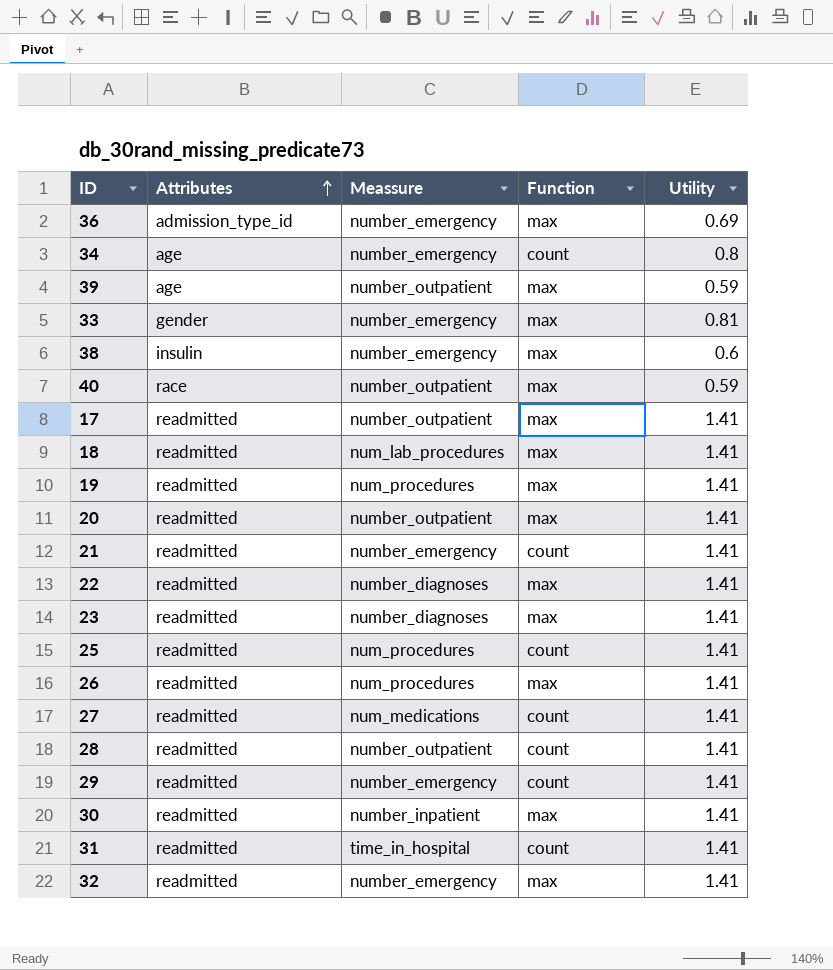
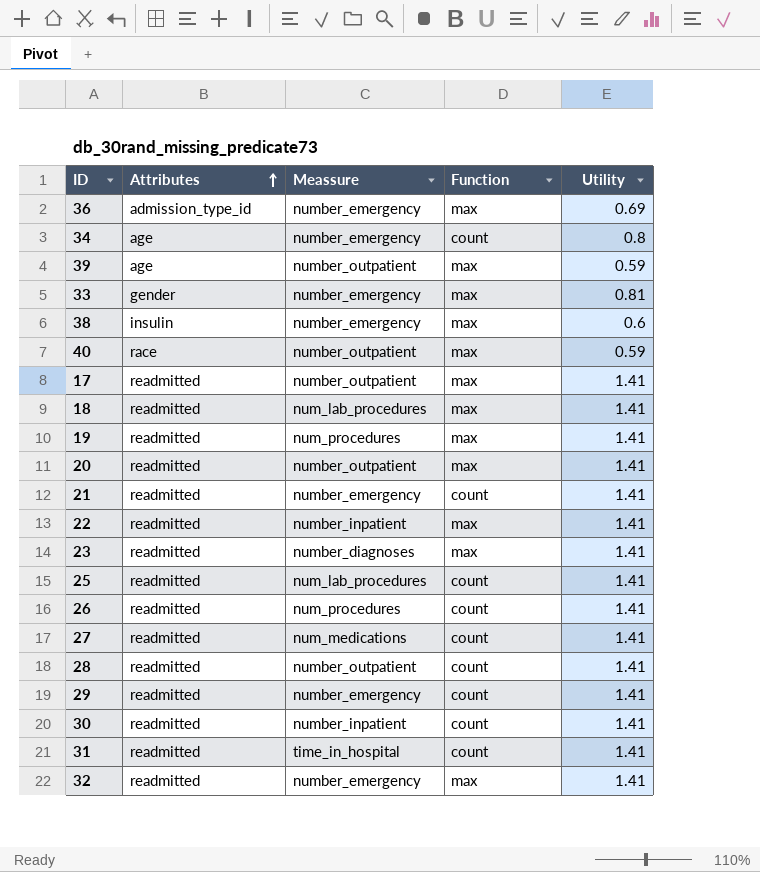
22 | Meassure: number_diagnoses -> number_inpatient
25 | Meassure: num_procedures -> num_lab_procedures
26 | Function: max -> count
30 | Function: max -> count

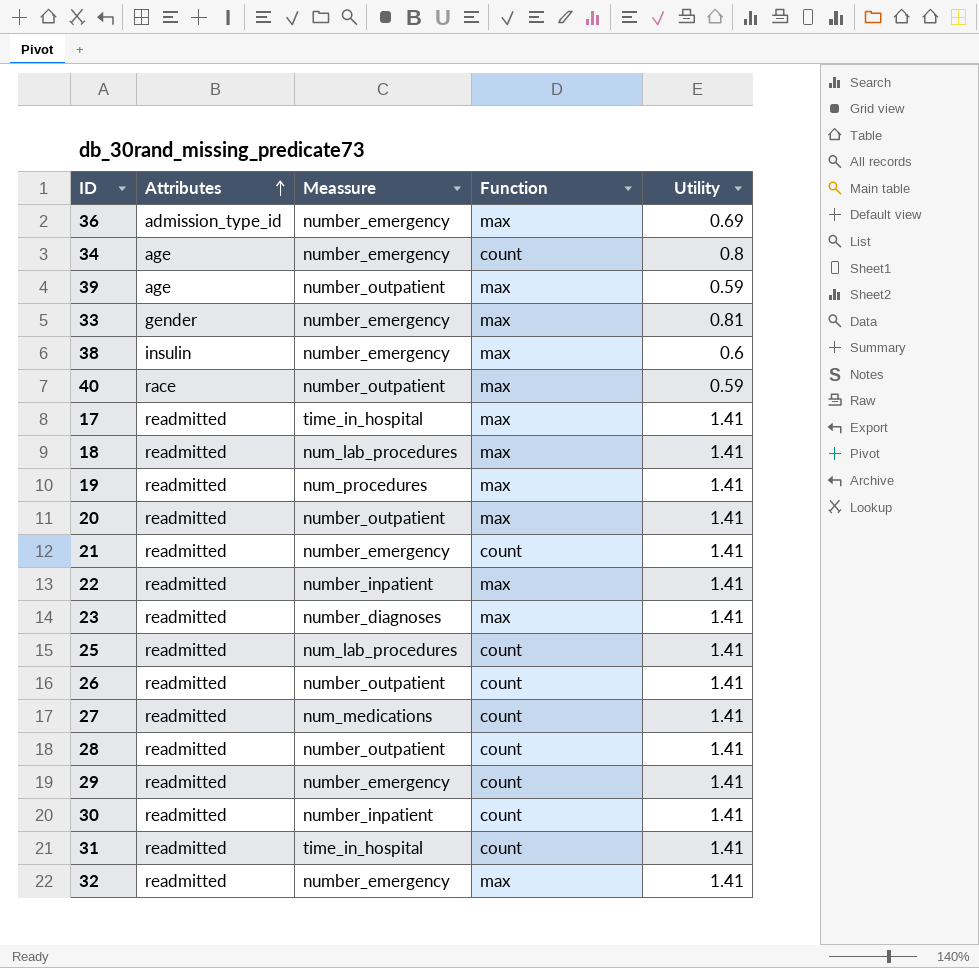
17 | Meassure: number_outpatient -> time_in_hospital
26 | Meassure: num_procedures -> number_outpatient

